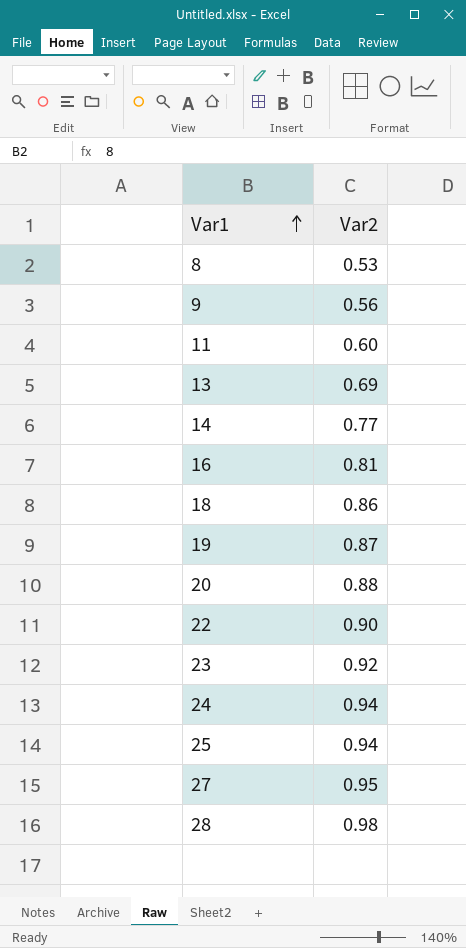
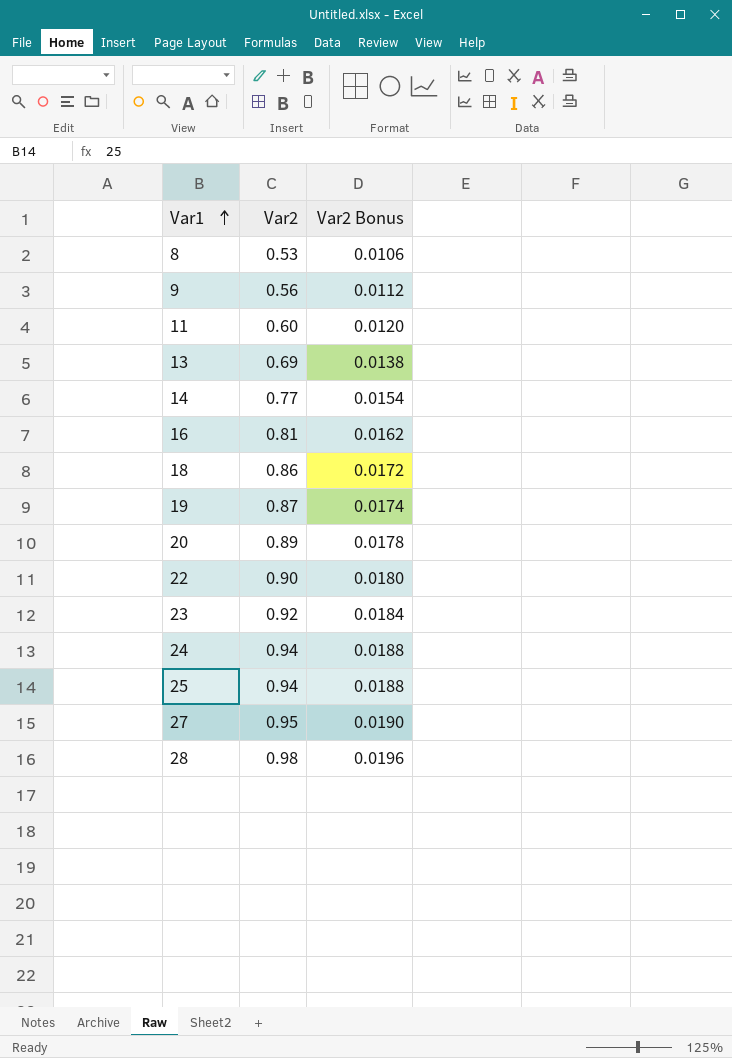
column Var2 Bonus | formula: none -> [Var2] * 0.02
20 | Var2: 0.88 -> 0.89

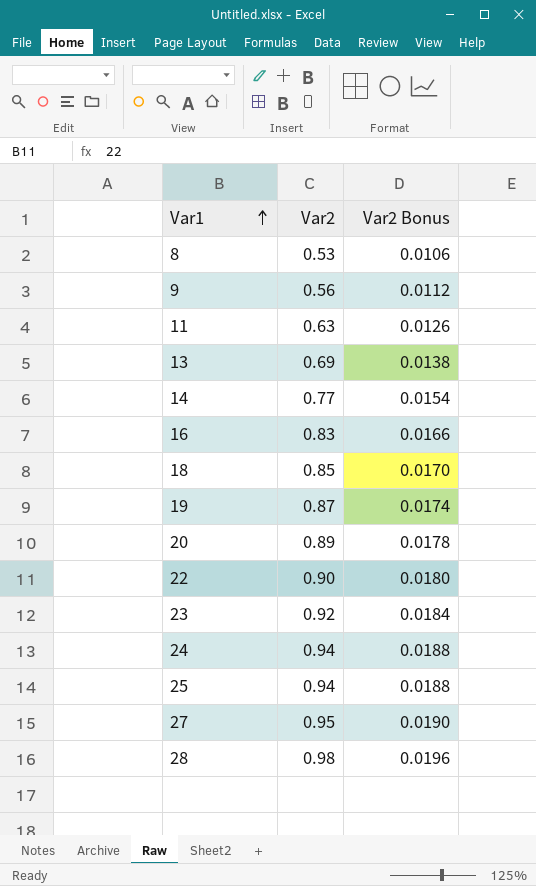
11 | Var2: 0.60 -> 0.63
11 | Var2 Bonus: 0.0120 -> 0.0126
16 | Var2: 0.81 -> 0.83
16 | Var2 Bonus: 0.0162 -> 0.0166
18 | Var2: 0.86 -> 0.85
18 | Var2 Bonus: 0.0172 -> 0.0170

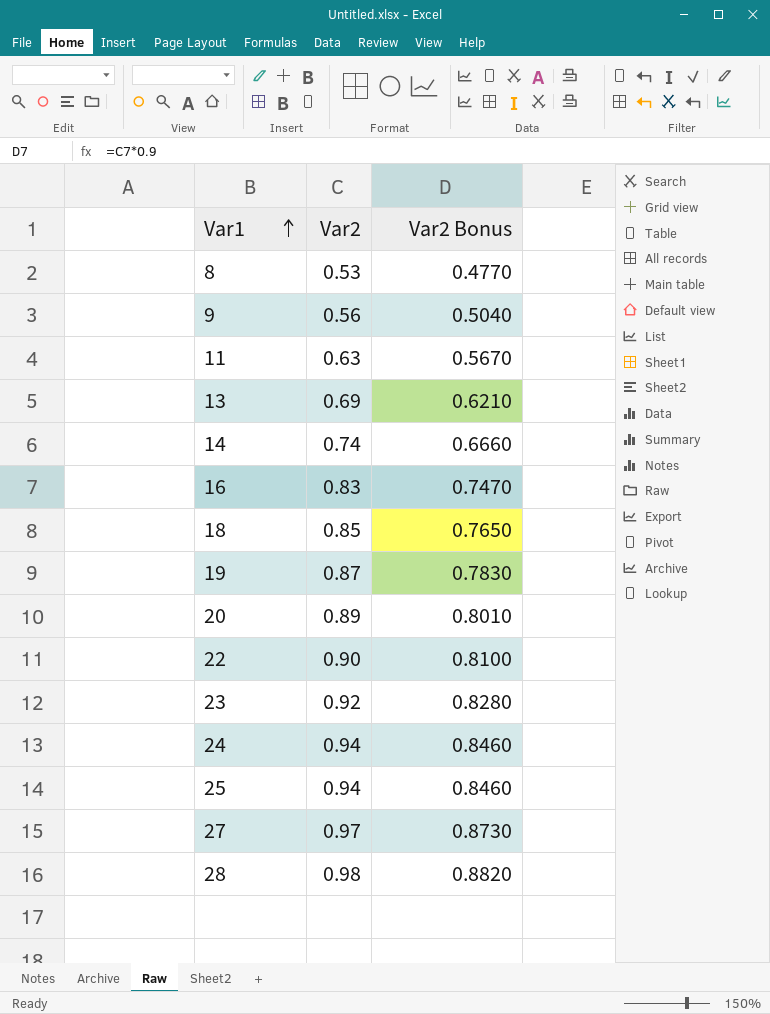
column Var2 Bonus | formula: [Var2] * 0.02 -> [Var2] * 0.9
14 | Var2: 0.77 -> 0.74
27 | Var2: 0.95 -> 0.97

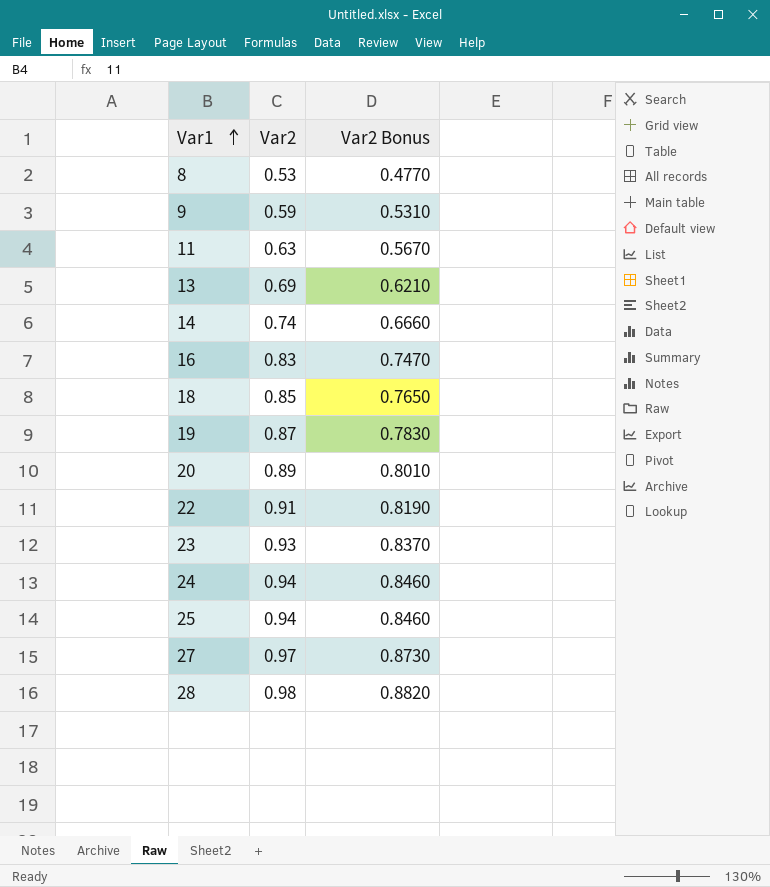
9 | Var2: 0.56 -> 0.59
9 | Var2 Bonus: 0.5040 -> 0.5310
22 | Var2: 0.90 -> 0.91
22 | Var2 Bonus: 0.8100 -> 0.8190
23 | Var2: 0.92 -> 0.93
23 | Var2 Bonus: 0.8280 -> 0.8370

